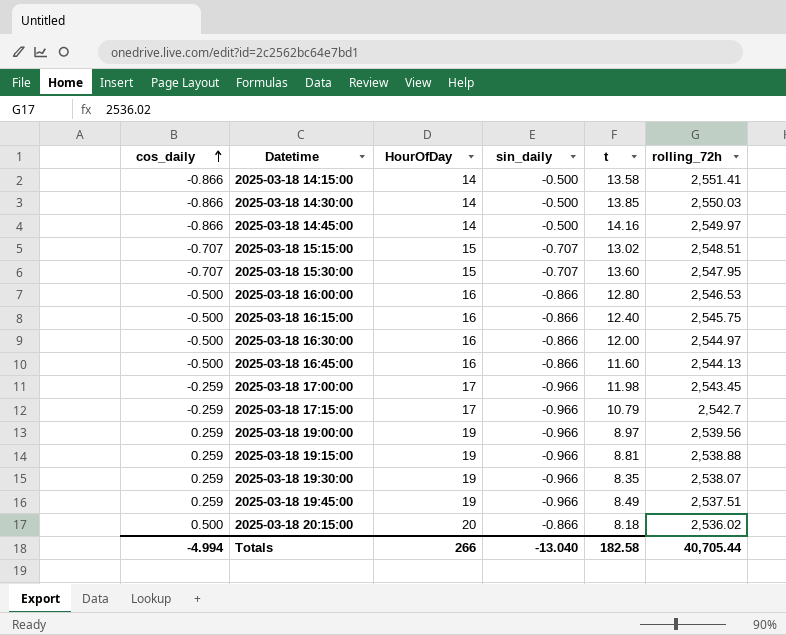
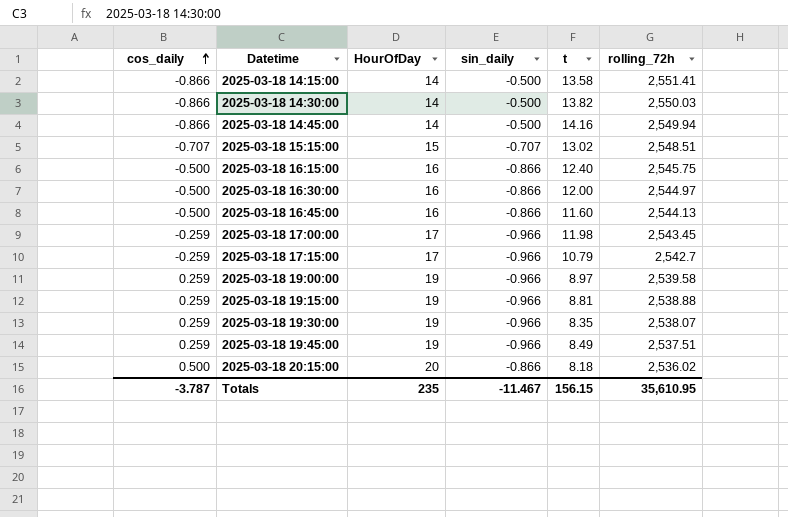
row 2025-03-18 15:30:00: -0.707 | 15 | -0.707 | 13.60 | 2,547.95 -> none
row 2025-03-18 16:00:00: -0.500 | 16 | -0.866 | 12.80 | 2,546.53 -> none
2025-03-18 14:30:00 | t: 13.85 -> 13.82
2025-03-18 14:45:00 | rolling_72h: 2,549.97 -> 2,549.94
2025-03-18 19:00:00 | rolling_72h: 2,539.56 -> 2,539.58
Totals | cos_daily: -4.994 -> -3.787
Totals | HourOfDay: 266 -> 235
Totals | sin_daily: -13.040 -> -11.467
Totals | t: 182.58 -> 156.15
Totals | rolling_72h: 40,705.44 -> 35,610.95

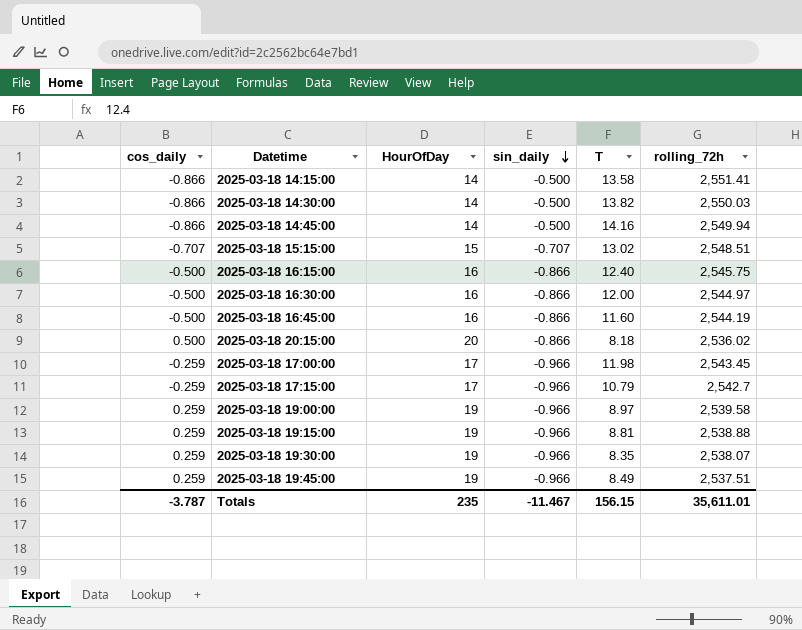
row order: cos_daily ascending -> sin_daily descending
column name: t -> T
2025-03-18 16:45:00 | rolling_72h: 2,544.13 -> 2,544.19
Totals | rolling_72h: 35,610.95 -> 35,611.01

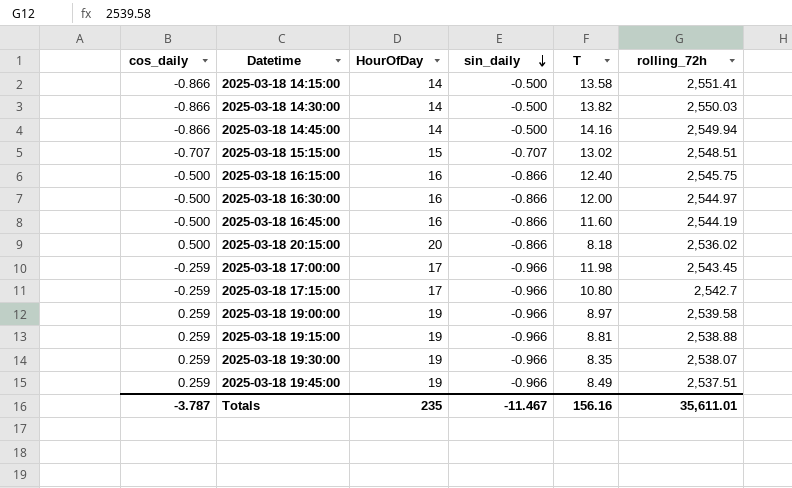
2025-03-18 17:15:00 | T: 10.79 -> 10.80
Totals | T: 156.15 -> 156.16

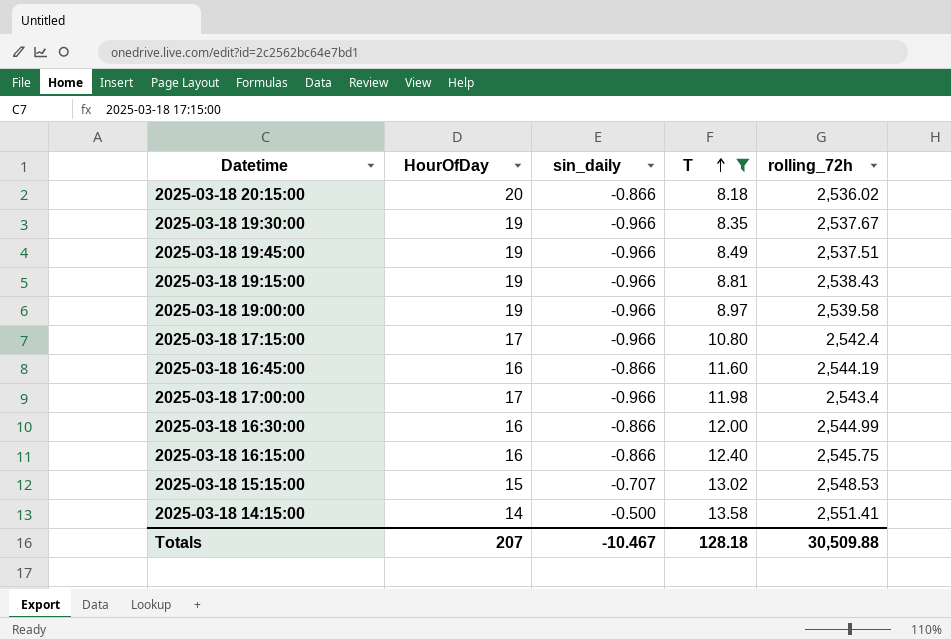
filter: none -> T <= 13.58
row order: sin_daily descending -> T ascending
column cos_daily | position: 1 -> none
2025-03-18 19:30:00 | rolling_72h: 2,538.07 -> 2,537.67
2025-03-18 19:15:00 | rolling_72h: 2,538.88 -> 2,538.43
2025-03-18 17:15:00 | rolling_72h: 2,542.7 -> 2,542.4
2025-03-18 17:00:00 | rolling_72h: 2,543.45 -> 2,543.4
2025-03-18 16:30:00 | rolling_72h: 2,544.97 -> 2,544.99
2025-03-18 15:15:00 | rolling_72h: 2,548.51 -> 2,548.53
Totals | HourOfDay: 235 -> 207
Totals | sin_daily: -11.467 -> -10.467
Totals | T: 156.16 -> 128.18
Totals | rolling_72h: 35,611.01 -> 30,509.88

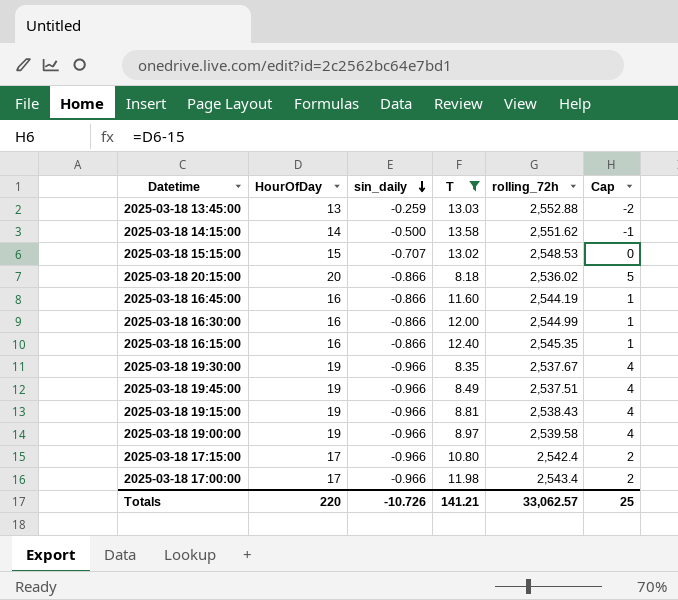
row order: T ascending -> sin_daily descending
column Cap | formula: none -> [HourOfDay] - 15
row 2025-03-18 13:45:00: none -> 13 | -0.259 | 13.03 | 2,552.88 | -2
2025-03-18 14:15:00 | rolling_72h: 2,551.41 -> 2,551.62
2025-03-18 16:15:00 | rolling_72h: 2,545.75 -> 2,545.35
Totals | HourOfDay: 207 -> 220
Totals | sin_daily: -10.467 -> -10.726
Totals | T: 128.18 -> 141.21
Totals | rolling_72h: 30,509.88 -> 33,062.57

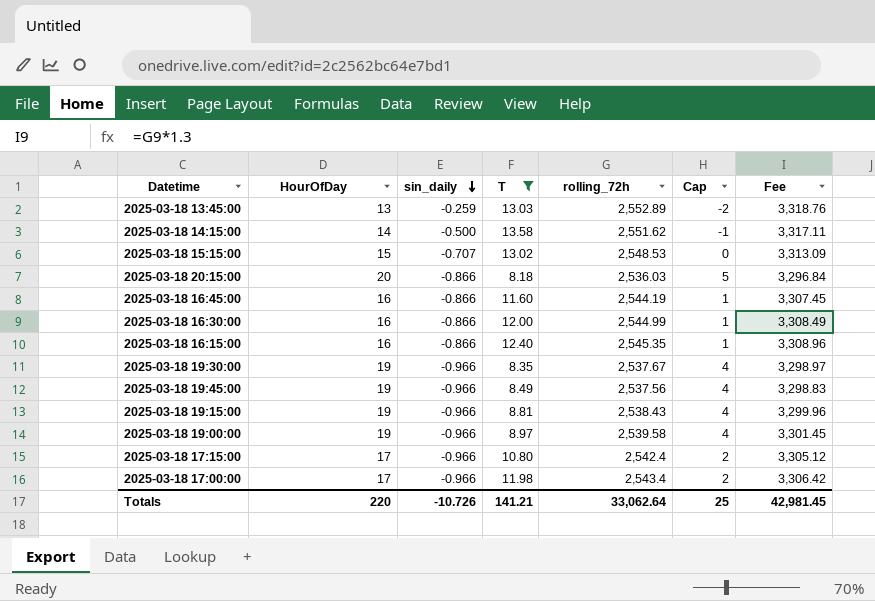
column Fee | formula: none -> [rolling_72h] * 1.3
2025-03-18 13:45:00 | rolling_72h: 2,552.88 -> 2,552.89
2025-03-18 20:15:00 | rolling_72h: 2,536.02 -> 2,536.03
2025-03-18 19:45:00 | rolling_72h: 2,537.51 -> 2,537.56
Totals | rolling_72h: 33,062.57 -> 33,062.64

